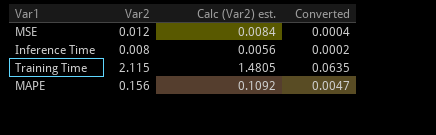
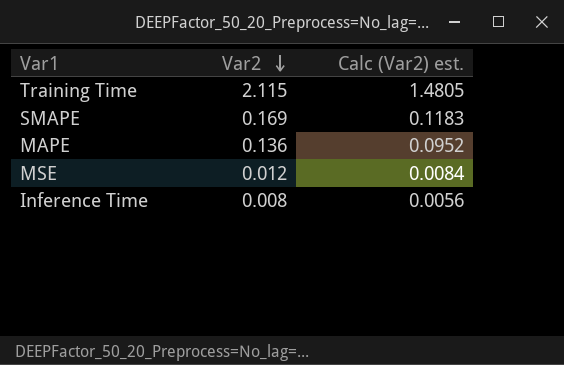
row order: none -> Var2 descending
column Converted | formula: [Var2] * 0.03 -> none
row SMAPE: none -> 0.169 | 0.1183
MAPE | Var2: 0.156 -> 0.136
MAPE | Calc (Var2) est.: 0.1092 -> 0.0952

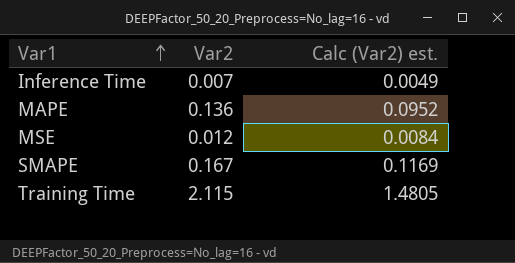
row order: Var2 descending -> Var1 ascending
Inference Time | Var2: 0.008 -> 0.007
Inference Time | Calc (Var2) est.: 0.0056 -> 0.0049
SMAPE | Var2: 0.169 -> 0.167
SMAPE | Calc (Var2) est.: 0.1183 -> 0.1169

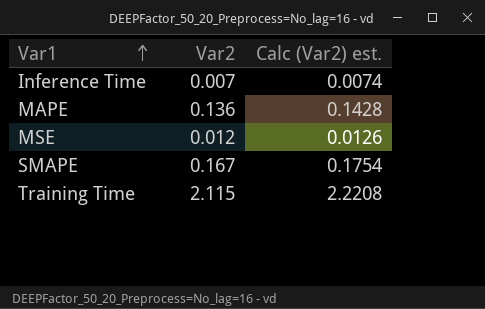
column Calc (Var2) est. | formula: [Var2] * 0.7 -> [Var2] * 1.05

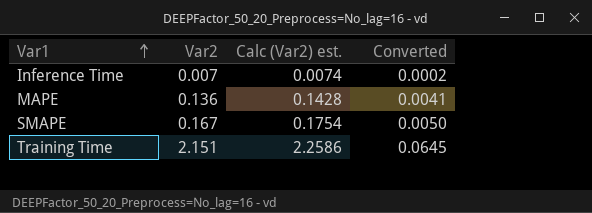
column Converted | formula: none -> [Var2] * 0.03
row MSE: 0.012 | 0.0126 -> none
Training Time | Var2: 2.115 -> 2.151
Training Time | Calc (Var2) est.: 2.2208 -> 2.2586

